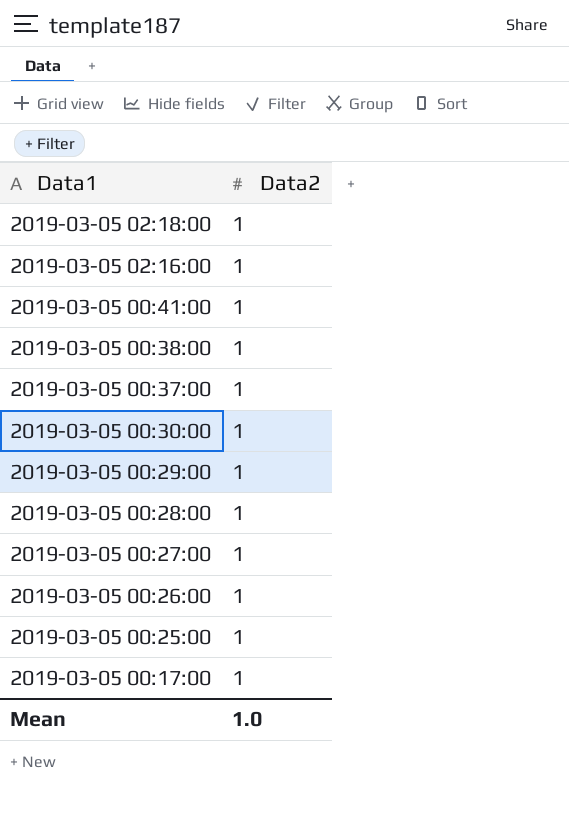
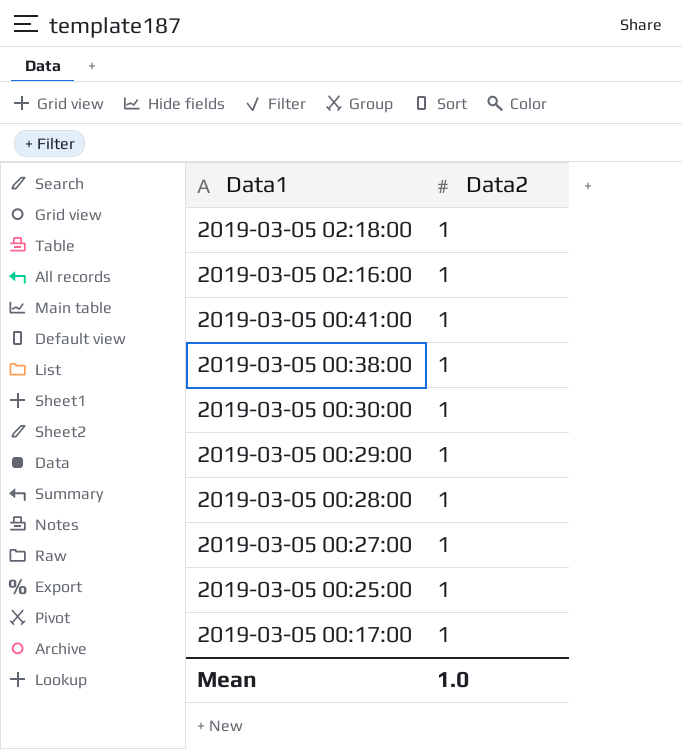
row 2019-03-05 00:37:00: 1 -> none
row 2019-03-05 00:26:00: 1 -> none

